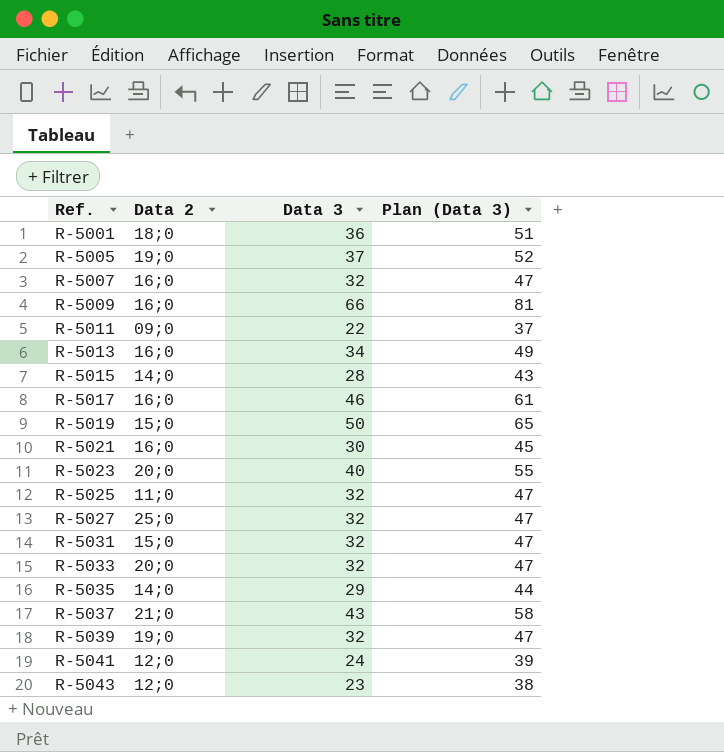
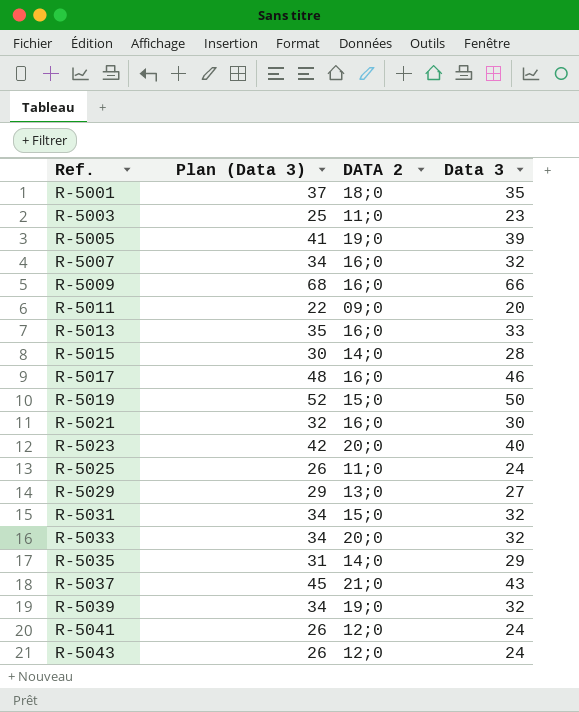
column Plan (Data 3) | formula: [Data 3] + 15 -> [Data 3] + 2
column Plan (Data 3) | position: 4 -> 2
column name: Data 2 -> DATA 2
row R-5027: 25;0 | 32 | 47 -> none
R-5001 | Data 3: 36 -> 35
row R-5003: none -> 25 | 11;0 | 23
R-5005 | Data 3: 37 -> 39
R-5011 | Data 3: 22 -> 20
R-5013 | Data 3: 34 -> 33
R-5025 | Data 3: 32 -> 24
row R-5029: none -> 29 | 13;0 | 27
R-5043 | Data 3: 23 -> 24

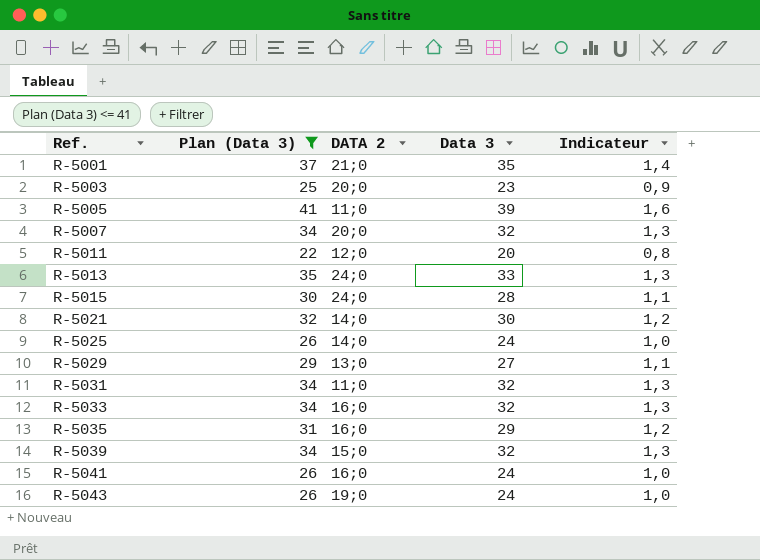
filter: none -> Plan (Data 3) <= 41
column Indicateur | formula: none -> [Data 3] * 0,04
R-5001 | DATA 2: 18;0 -> 21;0
R-5003 | DATA 2: 11;0 -> 20;0
R-5005 | DATA 2: 19;0 -> 11;0
R-5007 | DATA 2: 16;0 -> 20;0
R-5011 | DATA 2: 09;0 -> 12;0
R-5013 | DATA 2: 16;0 -> 24;0
R-5015 | DATA 2: 14;0 -> 24;0
R-5021 | DATA 2: 16;0 -> 14;0
R-5025 | DATA 2: 11;0 -> 14;0
R-5031 | DATA 2: 15;0 -> 11;0
R-5033 | DATA 2: 20;0 -> 16;0
R-5035 | DATA 2: 14;0 -> 16;0
R-5039 | DATA 2: 19;0 -> 15;0
R-5041 | DATA 2: 12;0 -> 16;0
R-5043 | DATA 2: 12;0 -> 19;0

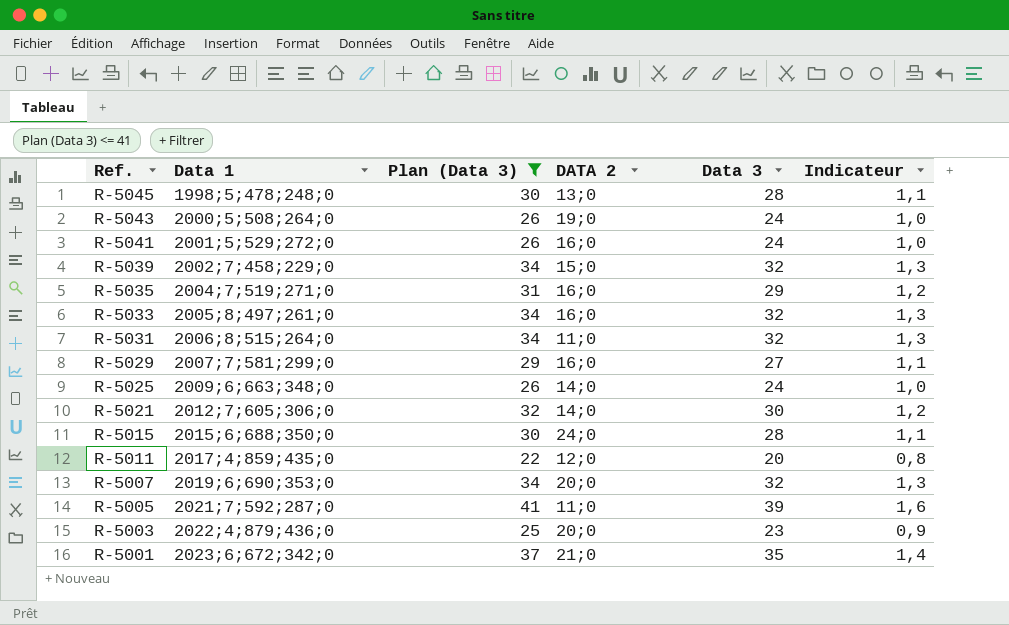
row order: Ref. ascending -> Ref. descending
column Data 1 | position: none -> 2
row R-5013: 35 | 24;0 | 33 | 1,3 -> none
row R-5045: none -> 1998;5;478;248;0 | 30 | 13;0 | 28 | 1,1
R-5029 | DATA 2: 13;0 -> 16;0

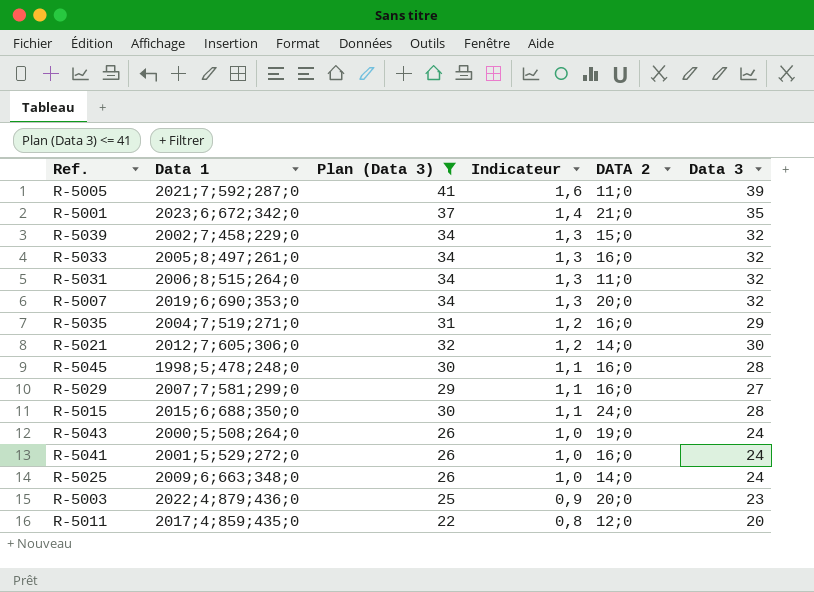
row order: Ref. descending -> Indicateur descending
column Indicateur | position: 6 -> 4
R-5045 | DATA 2: 13;0 -> 16;0

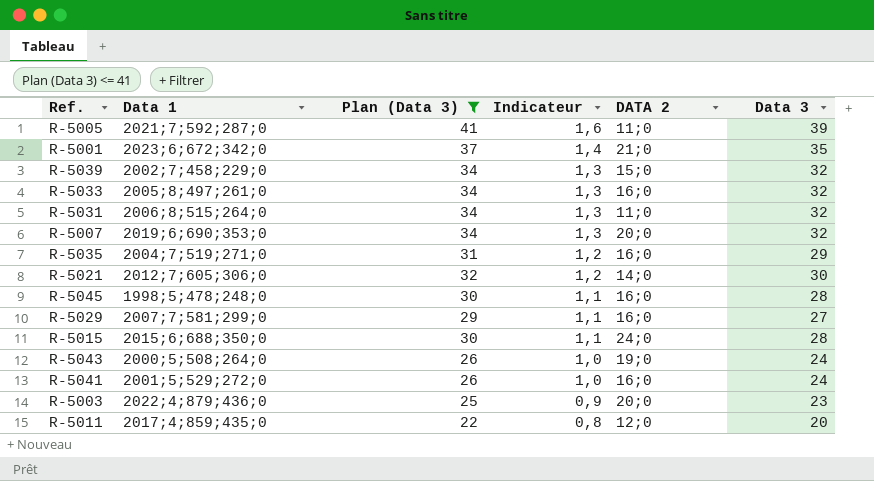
row R-5025: 2009;6;663;348;0 | 26 | 1,0 | 14;0 | 24 -> none

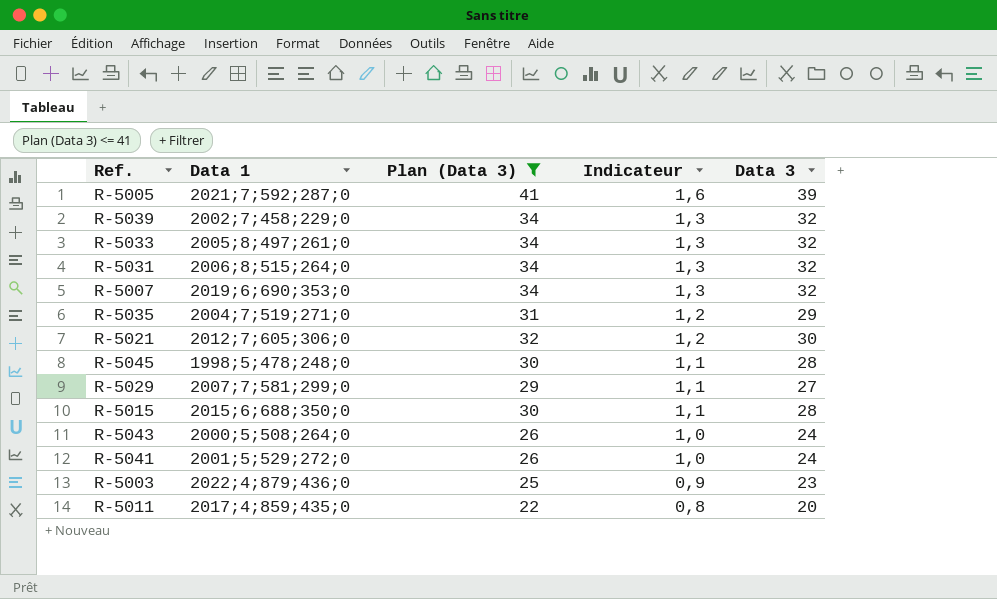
column DATA 2 | position: 5 -> none
row R-5001: 2023;6;672;342;0 | 37 | 1,4 | 21;0 | 35 -> none

